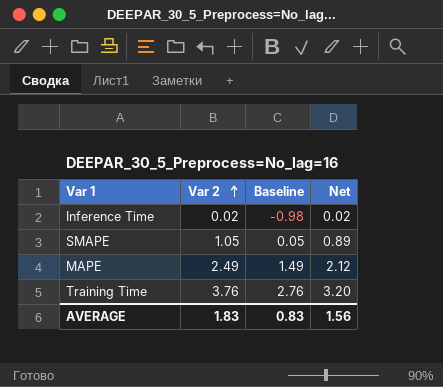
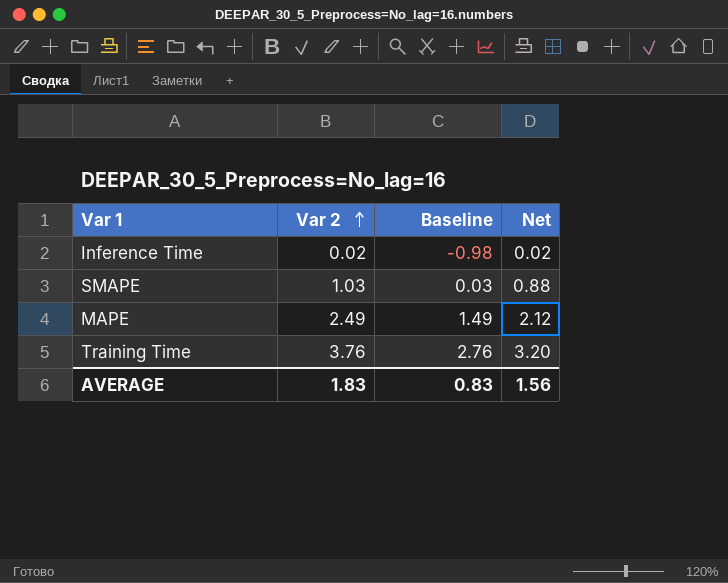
SMAPE | Var 2: 1.05 -> 1.03
SMAPE | Baseline: 0.05 -> 0.03
SMAPE | Net: 0.89 -> 0.88

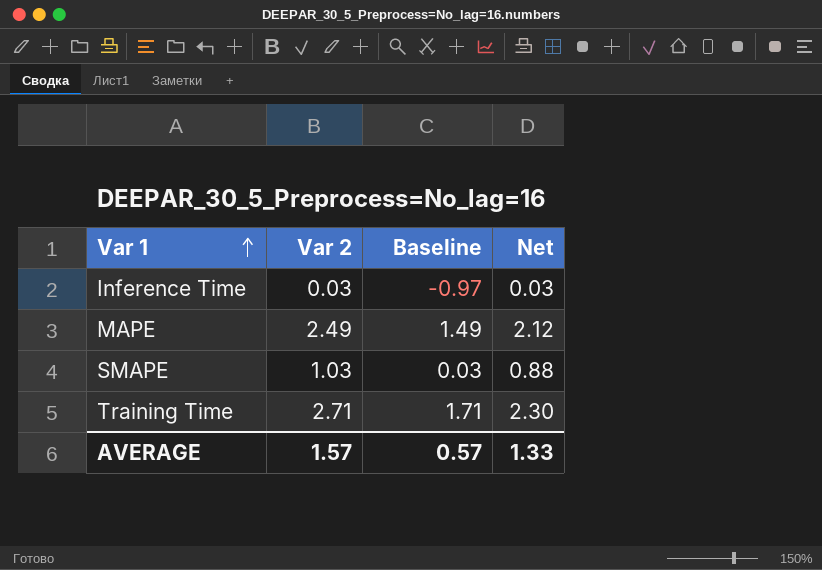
row order: Var 2 ascending -> Var 1 ascending
Inference Time | Var 2: 0.02 -> 0.03
Inference Time | Baseline: -0.98 -> -0.97
Inference Time | Net: 0.02 -> 0.03
Training Time | Var 2: 3.76 -> 2.71
Training Time | Baseline: 2.76 -> 1.71
Training Time | Net: 3.20 -> 2.30
AVERAGE | Var 2: 1.83 -> 1.57
AVERAGE | Baseline: 0.83 -> 0.57
AVERAGE | Net: 1.56 -> 1.33

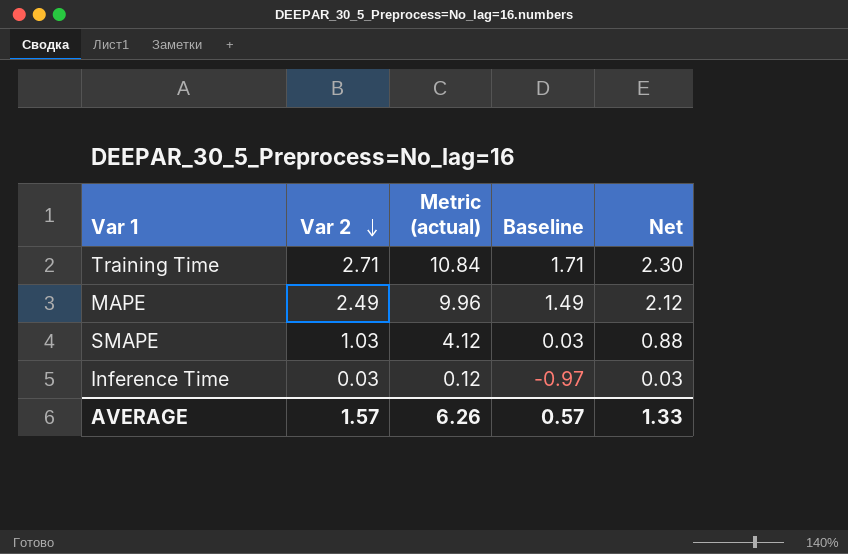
row order: Var 1 ascending -> Var 2 descending
column Metric (actual) | formula: none -> [Var 2] * 4

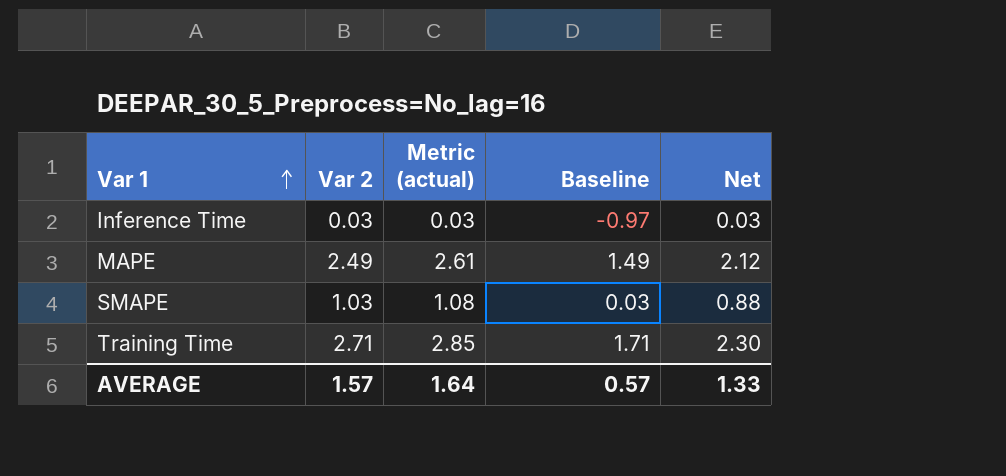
row order: Var 2 descending -> Var 1 ascending
column Metric (actual) | formula: [Var 2] * 4 -> [Var 2] * 1.05
AVERAGE | Metric (actual): 6.26 -> 1.64

